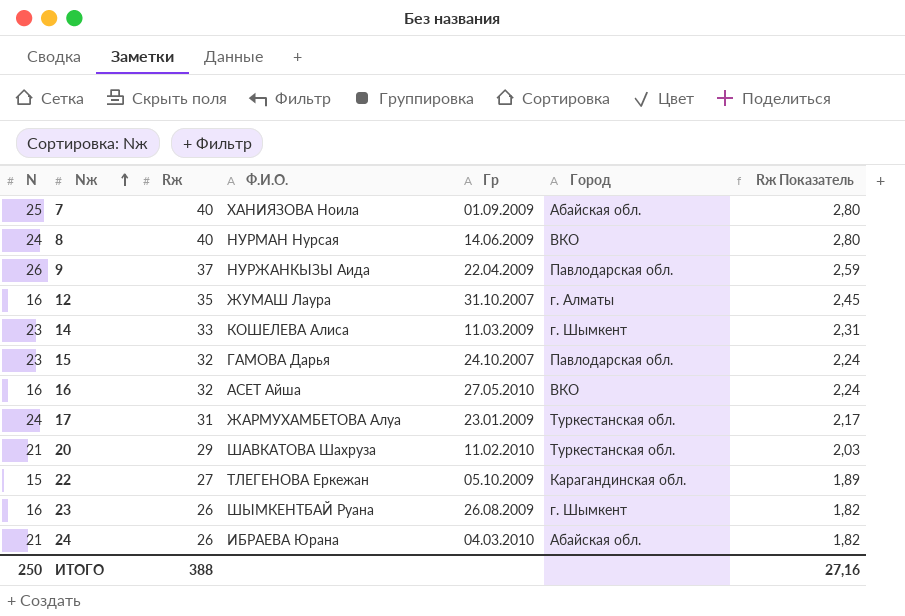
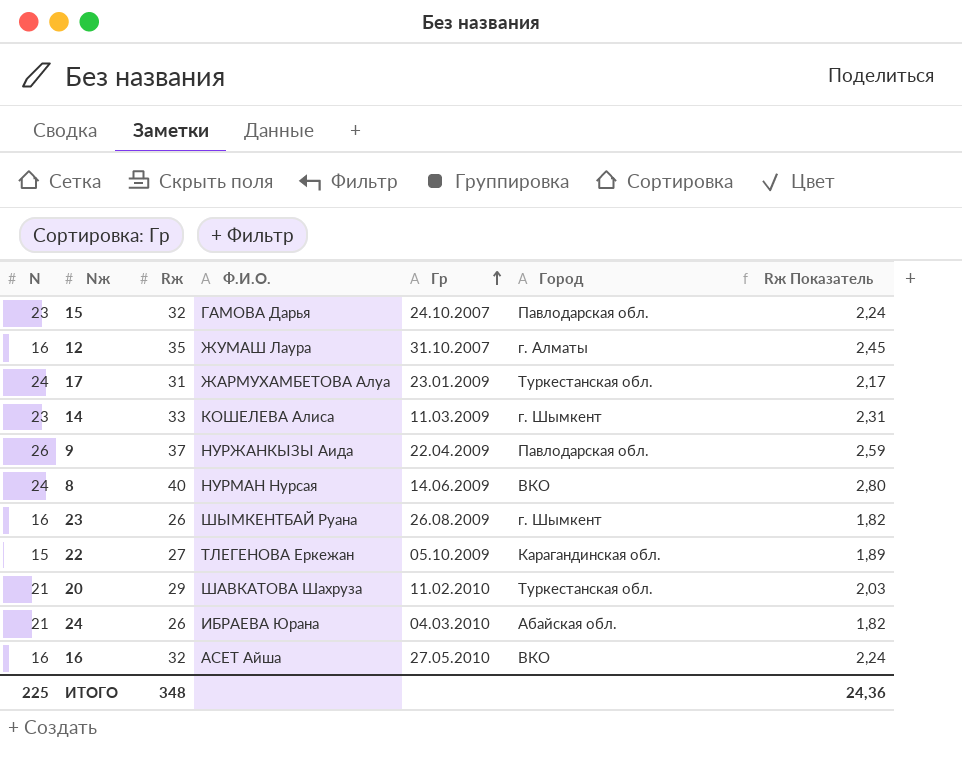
row order: Nж ascending -> Гр ascending
row 7: 25 | 40 | ХАНИЯЗОВА Ноила | 01.09.2009 | Абайская обл. | 2,80 -> none
ИТОГО | N: 250 -> 225
ИТОГО | Rж: 388 -> 348
ИТОГО | Rж Показатель: 27,16 -> 24,36

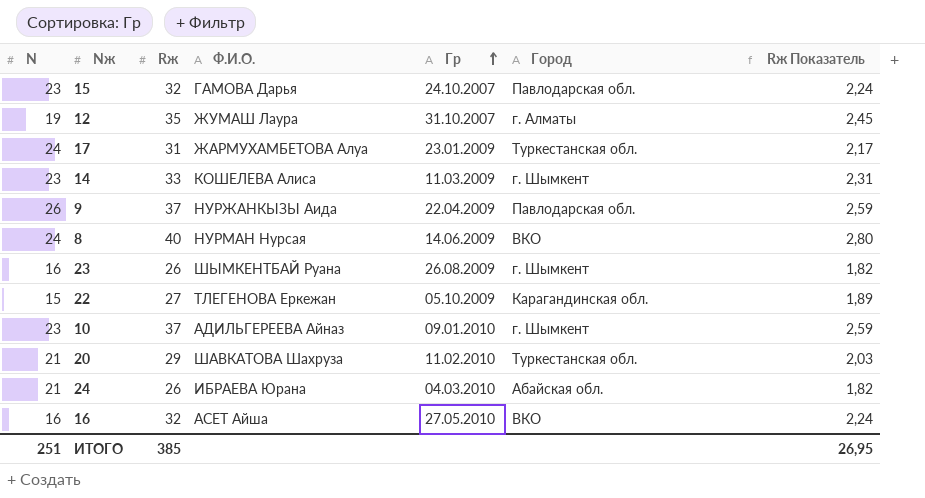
12 | N: 16 -> 19
row 10: none -> 23 | 37 | АДИЛЬГЕРЕЕВА Айназ | 09.01.2010 | г. Шымкент | 2,59
ИТОГО | N: 225 -> 251
ИТОГО | Rж: 348 -> 385
ИТОГО | Rж Показатель: 24,36 -> 26,95

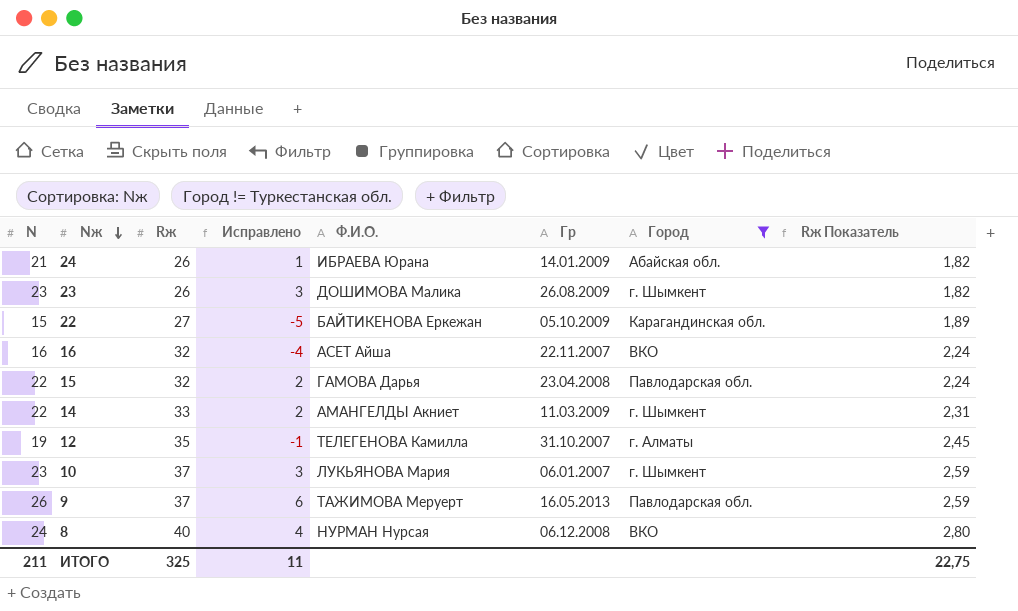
filter: none -> Город != Туркестанская обл.
row order: Гр ascending -> Nж descending
column Исправлено | formula: none -> [N] - 20
24 | Гр: 04.03.2010 -> 14.01.2009
23 | N: 16 -> 23
23 | Ф.И.О.: ШЫМКЕНТБАЙ Руана -> ДОШИМОВА Малика
22 | Ф.И.О.: ТЛЕГЕНОВА Еркежан -> БАЙТИКЕНОВА Еркежан
16 | Гр: 27.05.2010 -> 22.11.2007
15 | N: 23 -> 22
15 | Гр: 24.10.2007 -> 23.04.2008
14 | N: 23 -> 22
14 | Ф.И.О.: КОШЕЛЕВА Алиса -> АМАНГЕЛДЫ Акниет
12 | Ф.И.О.: ЖУМАШ Лаура -> ТЕЛЕГЕНОВА Камилла
10 | Ф.И.О.: АДИЛЬГЕРЕЕВА Айназ -> ЛУКЬЯНОВА Мария
10 | Гр: 09.01.2010 -> 06.01.2007
9 | Ф.И.О.: НУРЖАНКЫЗЫ Аида -> ТАЖИМОВА Меруерт
9 | Гр: 22.04.2009 -> 16.05.2013
8 | Гр: 14.06.2009 -> 06.12.2008
ИТОГО | N: 251 -> 211
ИТОГО | Rж: 385 -> 325
ИТОГО | Rж Показатель: 26,95 -> 22,75

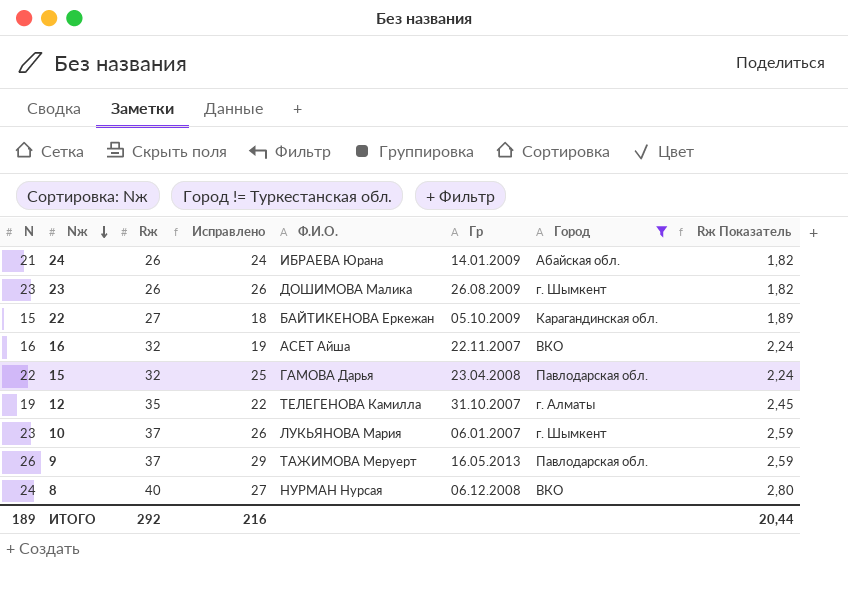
column Исправлено | formula: [N] - 20 -> [N] + 3
row 14: 22 | 33 | 2 | АМАНГЕЛДЫ Акниет | 11.03.2009 | г. Шымкент | 2,31 -> none
ИТОГО | N: 211 -> 189
ИТОГО | Rж: 325 -> 292
ИТОГО | Исправлено: 11 -> 216
ИТОГО | Rж Показатель: 22,75 -> 20,44

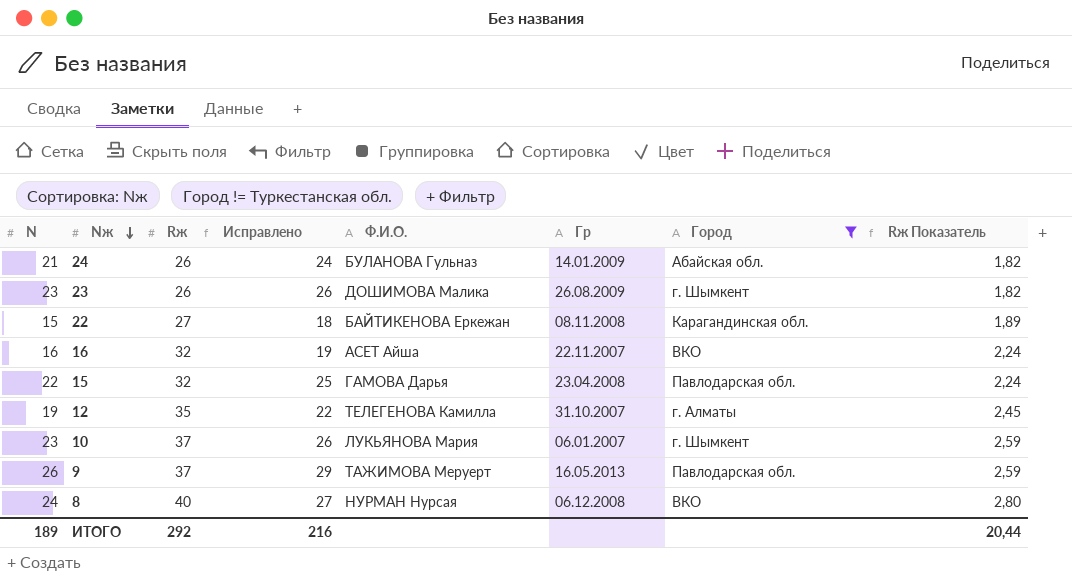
24 | Ф.И.О.: ИБРАЕВА Юрана -> БУЛАНОВА Гульназ
22 | Гр: 05.10.2009 -> 08.11.2008

